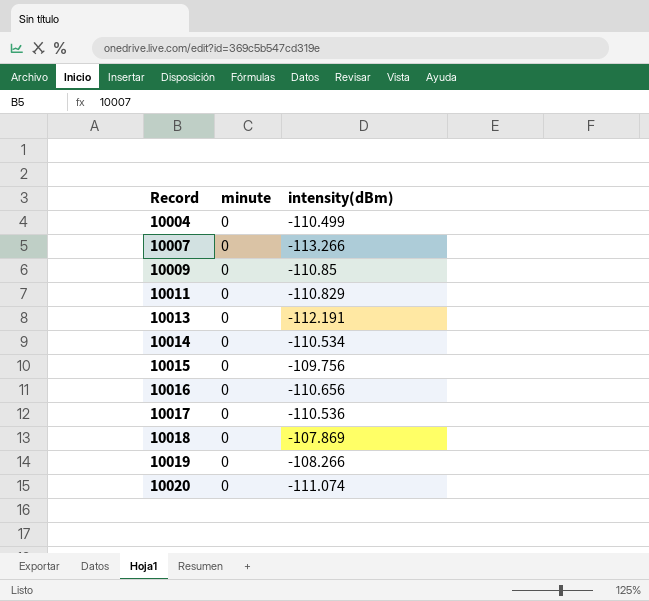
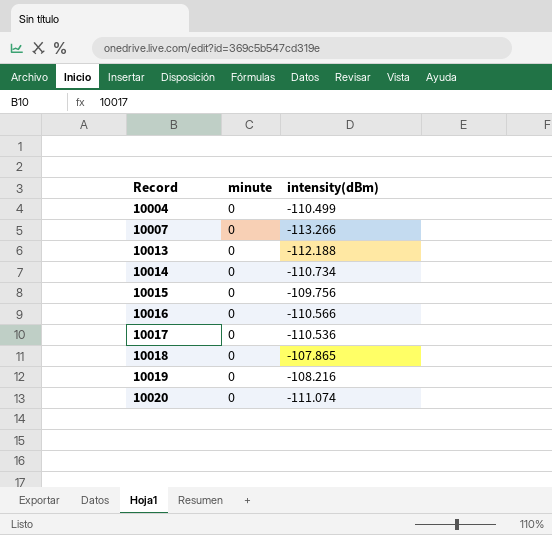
row 10009: 0 | -110.85 -> none
row 10011: 0 | -110.829 -> none
10013 | intensity(dBm): -112.191 -> -112.188
10014 | intensity(dBm): -110.534 -> -110.734
10016 | intensity(dBm): -110.656 -> -110.566
10018 | intensity(dBm): -107.869 -> -107.865
10019 | intensity(dBm): -108.266 -> -108.216

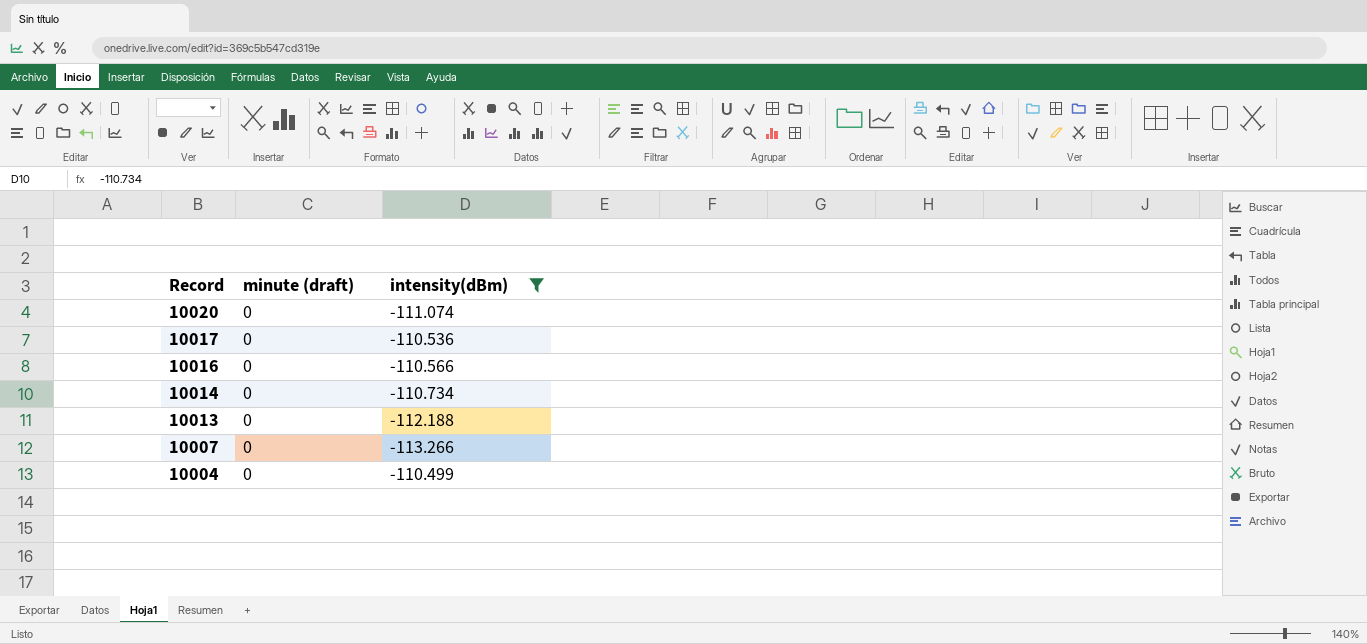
filter: none -> intensity(dBm) <= -110.499
row order: Record ascending -> Record descending
column name: minute -> minute (draft)

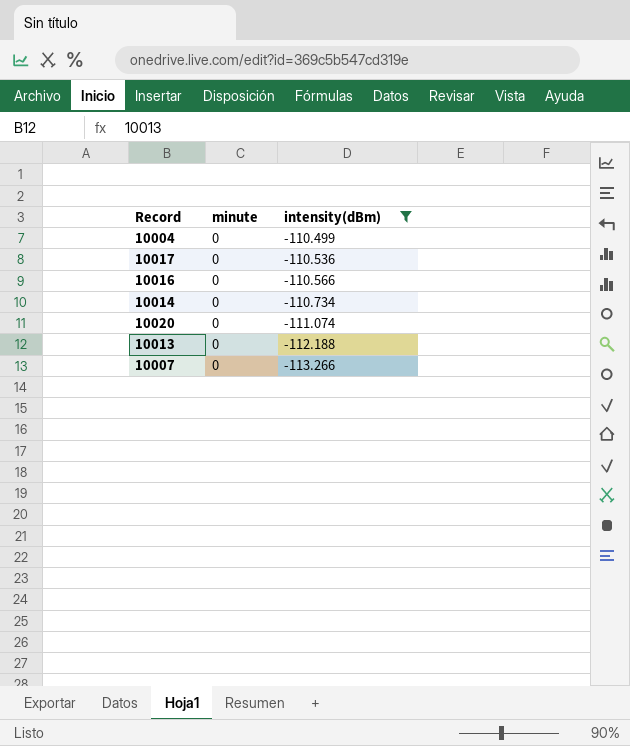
row order: Record descending -> intensity(dBm) descending
column name: minute (draft) -> minute

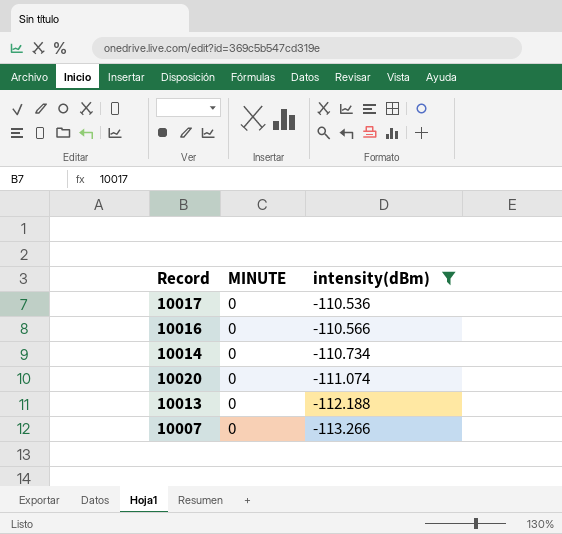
column name: minute -> MINUTE
row 10004: 0 | -110.499 -> none

